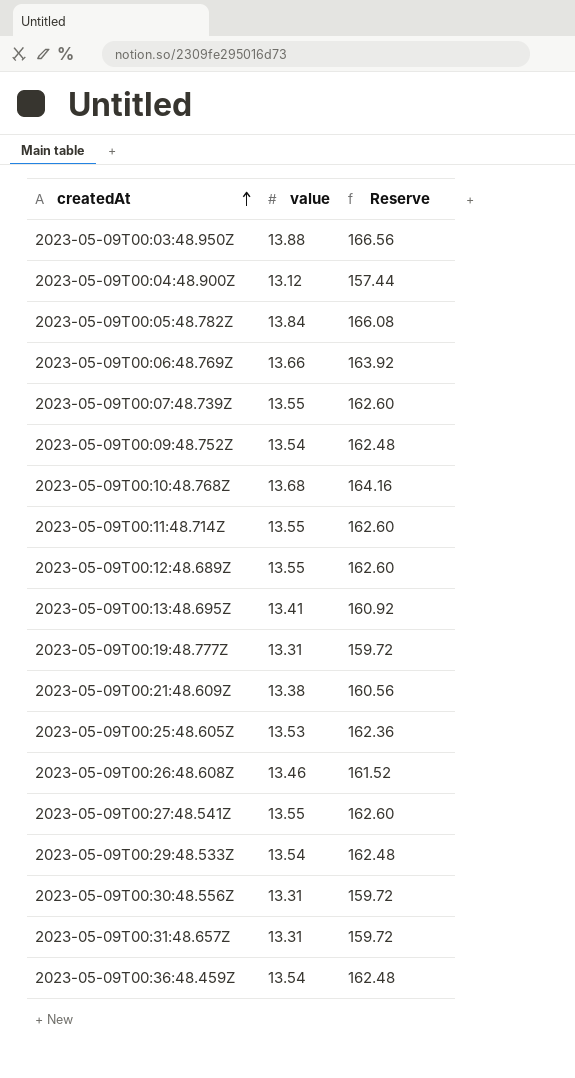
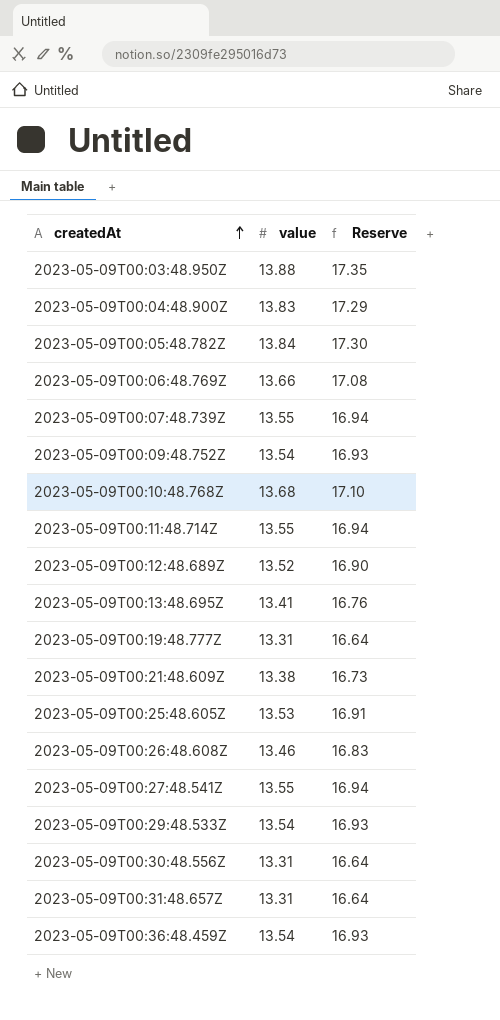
column Reserve | formula: [value] * 12 -> [value] * 1.25
2023-05-09T00:04:48.900Z | value: 13.12 -> 13.83
2023-05-09T00:12:48.689Z | value: 13.55 -> 13.52

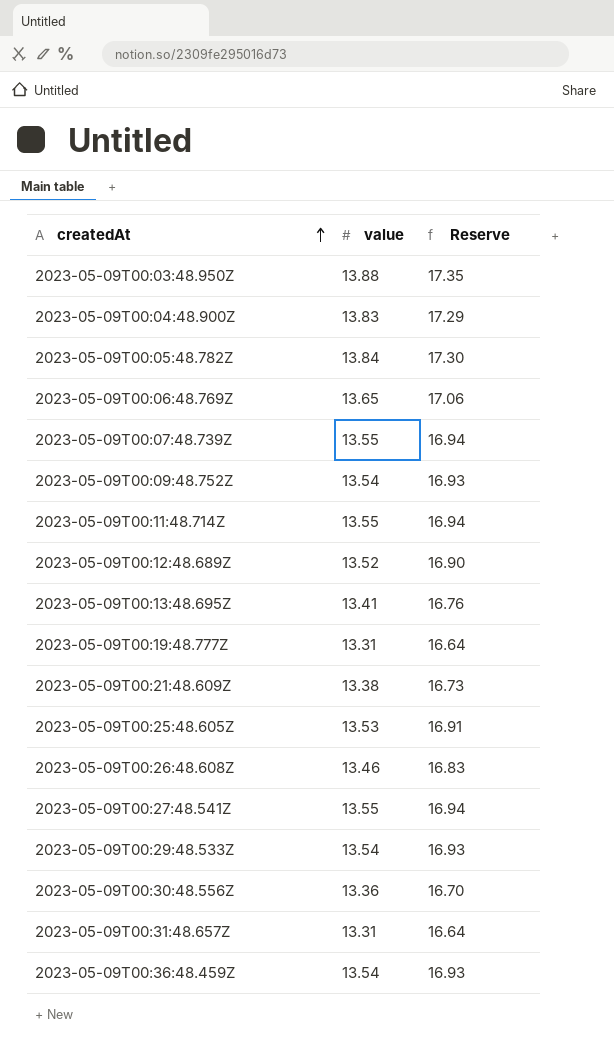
row 2023-05-09T00:10:48.768Z: 13.68 | 17.10 -> none
2023-05-09T00:06:48.769Z | value: 13.66 -> 13.65
2023-05-09T00:06:48.769Z | Reserve: 17.08 -> 17.06
2023-05-09T00:30:48.556Z | value: 13.31 -> 13.36
2023-05-09T00:30:48.556Z | Reserve: 16.64 -> 16.70

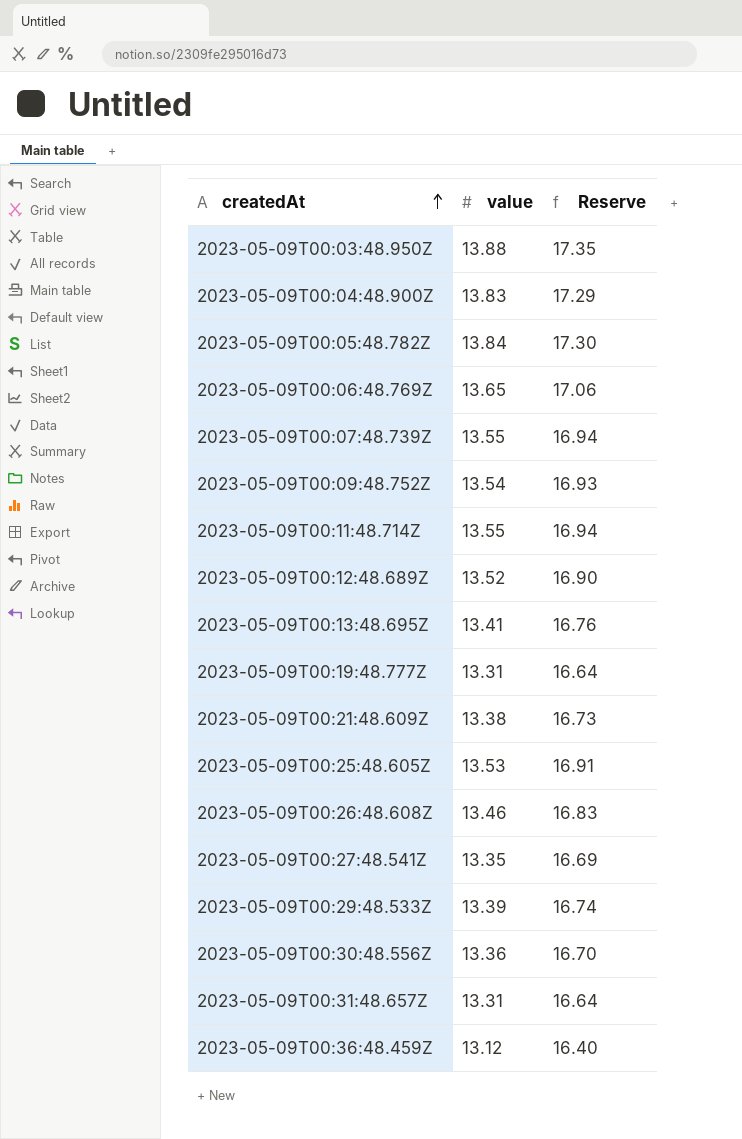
2023-05-09T00:27:48.541Z | value: 13.55 -> 13.35
2023-05-09T00:27:48.541Z | Reserve: 16.94 -> 16.69
2023-05-09T00:29:48.533Z | value: 13.54 -> 13.39
2023-05-09T00:29:48.533Z | Reserve: 16.93 -> 16.74
2023-05-09T00:36:48.459Z | value: 13.54 -> 13.12
2023-05-09T00:36:48.459Z | Reserve: 16.93 -> 16.40

